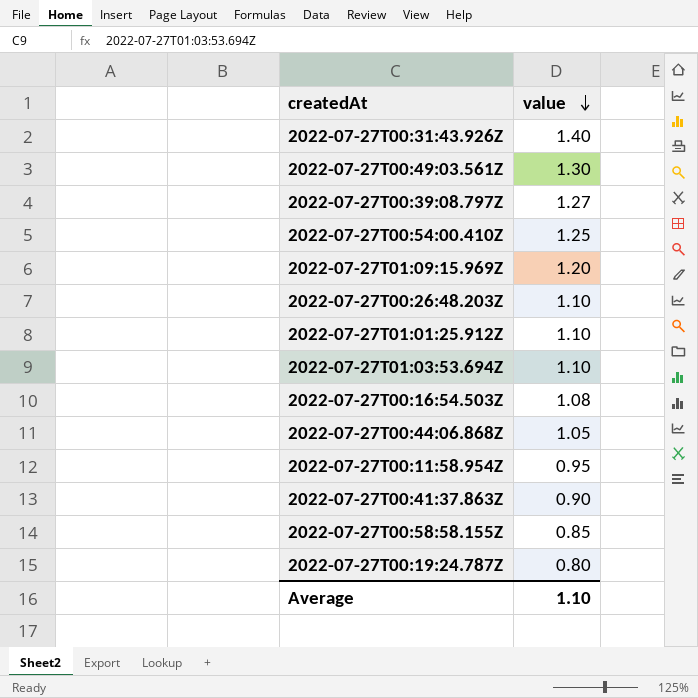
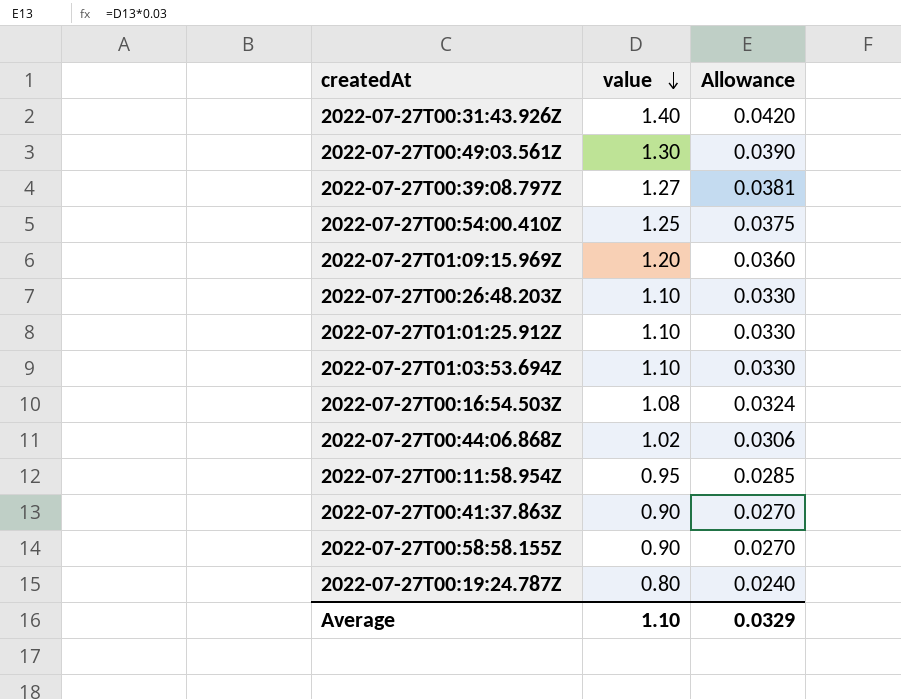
column Allowance | formula: none -> [value] * 0.03
2022-07-27T00:44:06.868Z | value: 1.05 -> 1.02
2022-07-27T00:58:58.155Z | value: 0.85 -> 0.90

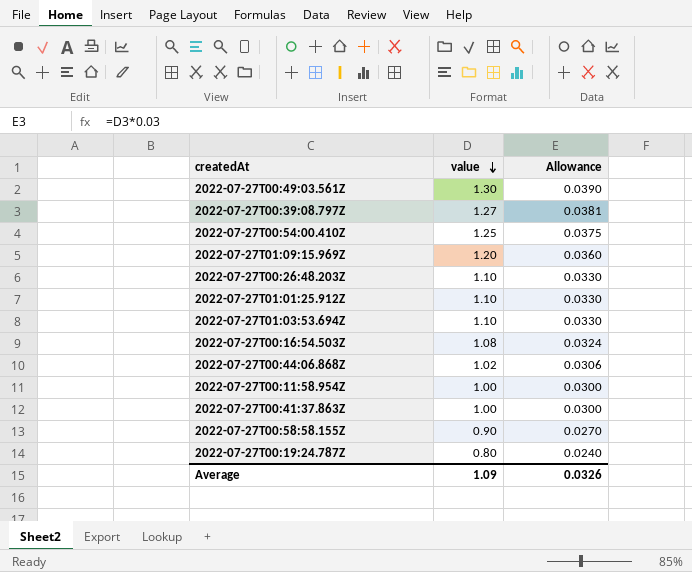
row 2022-07-27T00:31:43.926Z: 1.40 | 0.0420 -> none
2022-07-27T00:11:58.954Z | value: 0.95 -> 1.00
2022-07-27T00:11:58.954Z | Allowance: 0.0285 -> 0.0300
2022-07-27T00:41:37.863Z | value: 0.90 -> 1.00
2022-07-27T00:41:37.863Z | Allowance: 0.0270 -> 0.0300
Average | value: 1.10 -> 1.09
Average | Allowance: 0.0329 -> 0.0326

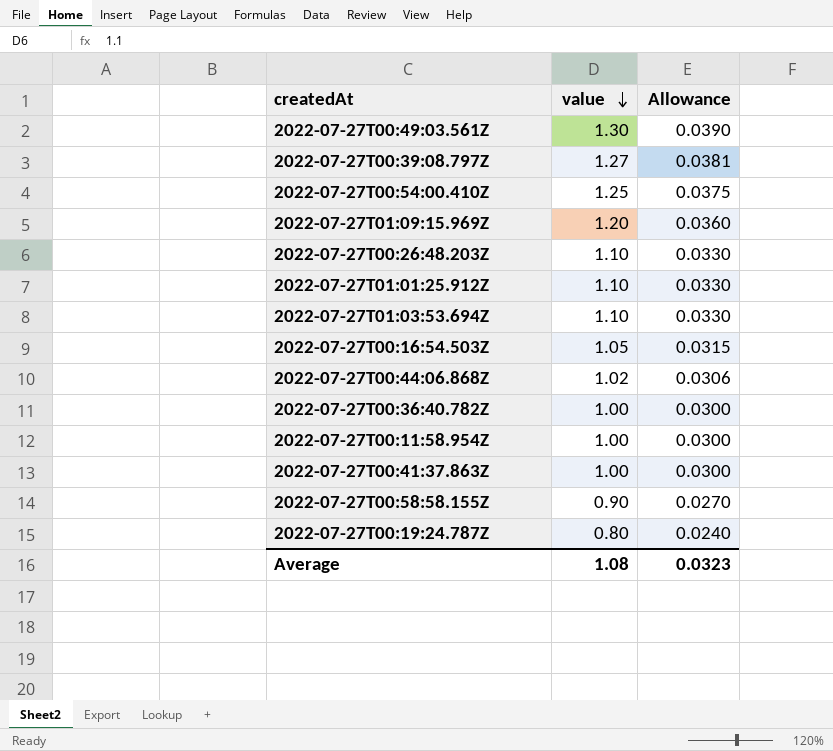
2022-07-27T00:16:54.503Z | value: 1.08 -> 1.05
2022-07-27T00:16:54.503Z | Allowance: 0.0324 -> 0.0315
row 2022-07-27T00:36:40.782Z: none -> 1.00 | 0.0300
Average | value: 1.09 -> 1.08
Average | Allowance: 0.0326 -> 0.0323

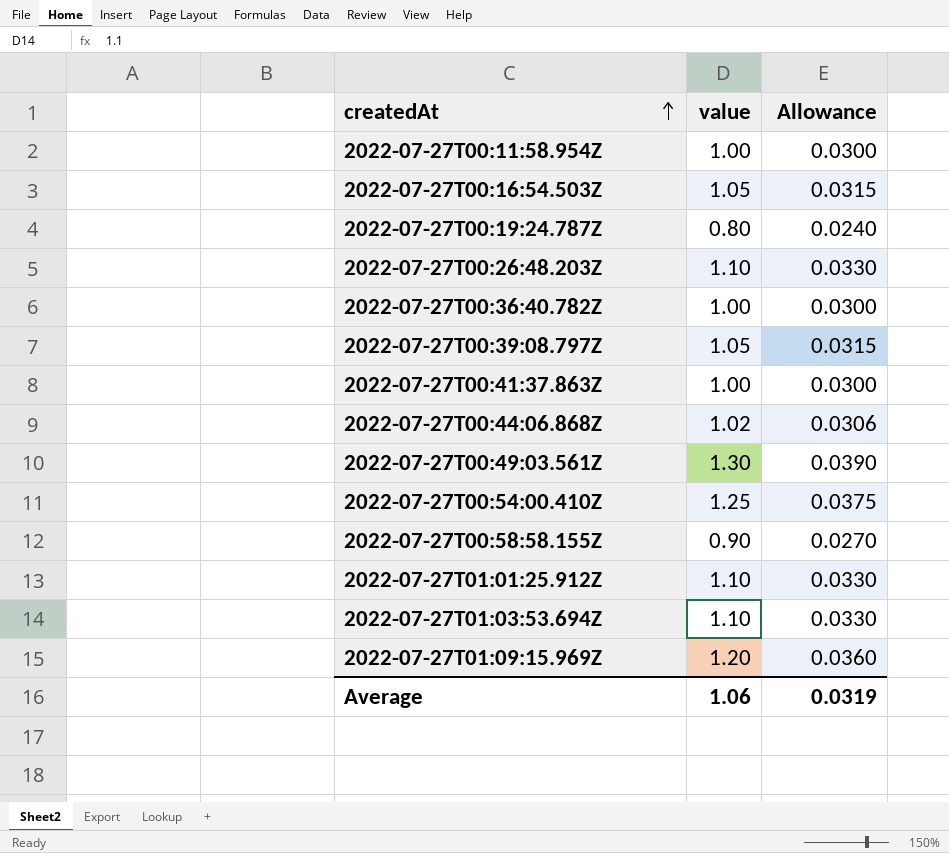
row order: value descending -> createdAt ascending
2022-07-27T00:39:08.797Z | value: 1.27 -> 1.05
2022-07-27T00:39:08.797Z | Allowance: 0.0381 -> 0.0315
Average | value: 1.08 -> 1.06
Average | Allowance: 0.0323 -> 0.0319

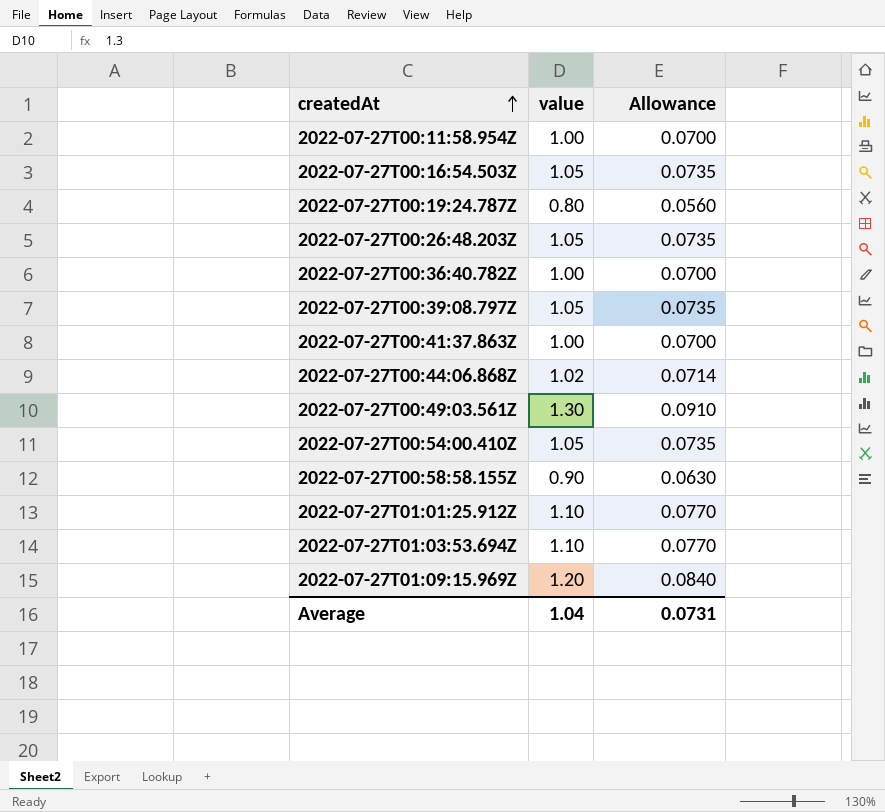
column Allowance | formula: [value] * 0.03 -> [value] * 0.07
2022-07-27T00:26:48.203Z | value: 1.10 -> 1.05
2022-07-27T00:54:00.410Z | value: 1.25 -> 1.05
Average | value: 1.06 -> 1.04
Average | Allowance: 0.0319 -> 0.0731

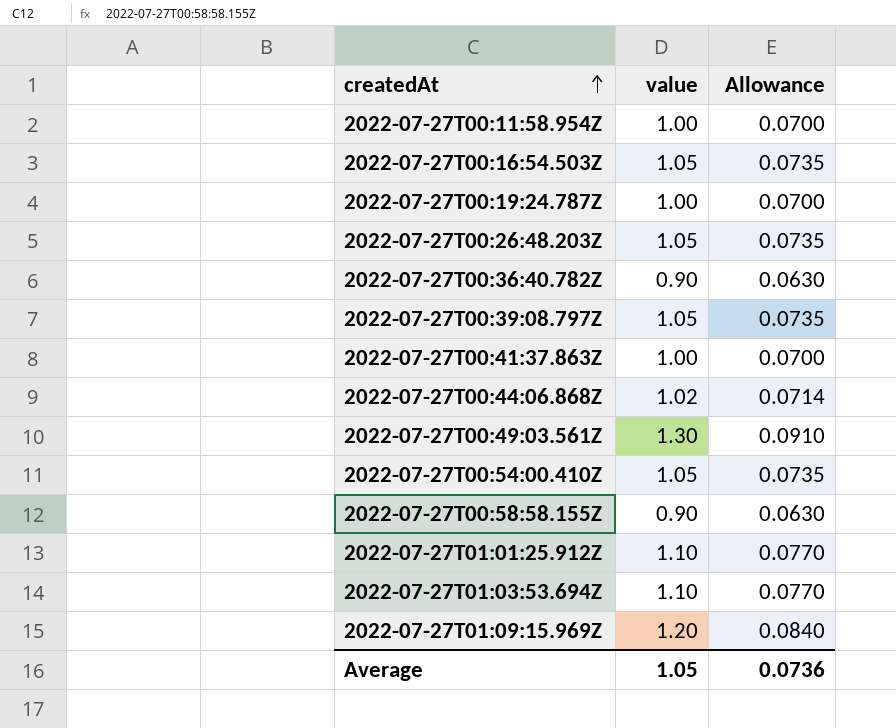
2022-07-27T00:19:24.787Z | value: 0.80 -> 1.00
2022-07-27T00:19:24.787Z | Allowance: 0.0560 -> 0.0700
2022-07-27T00:36:40.782Z | value: 1.00 -> 0.90
2022-07-27T00:36:40.782Z | Allowance: 0.0700 -> 0.0630
Average | value: 1.04 -> 1.05
Average | Allowance: 0.0731 -> 0.0736

